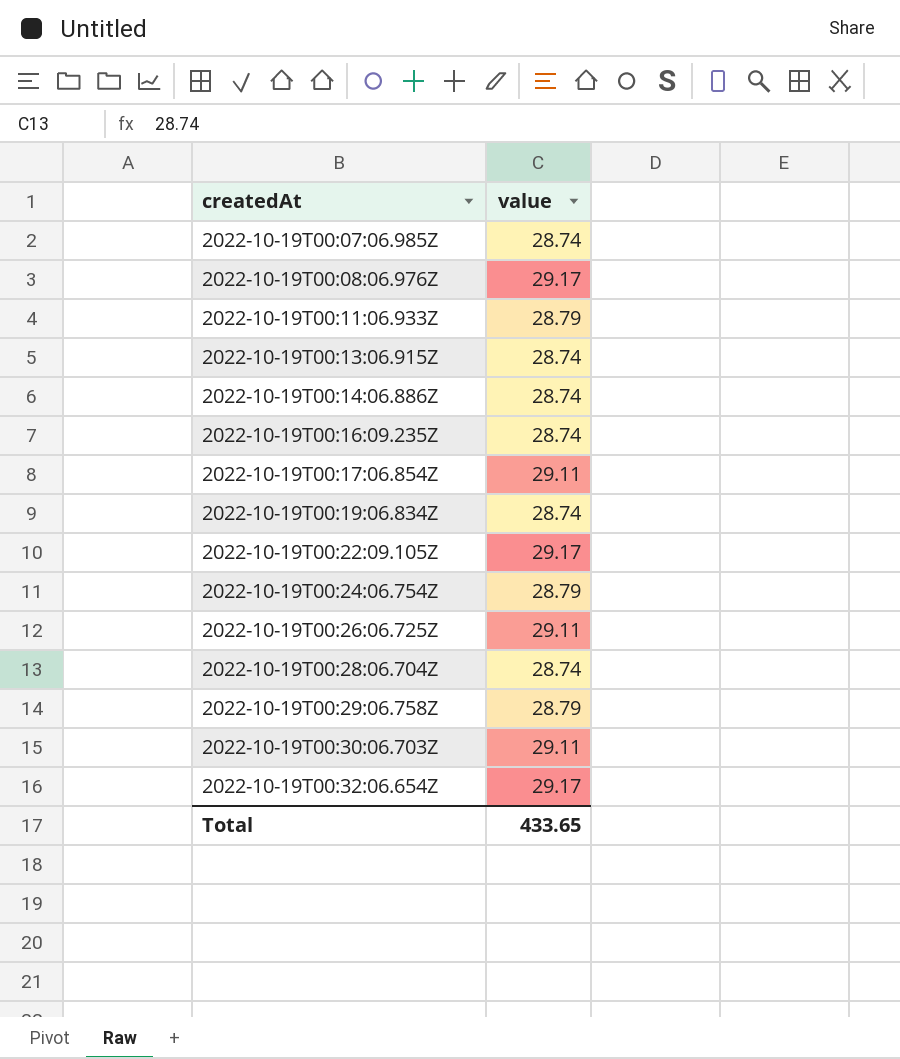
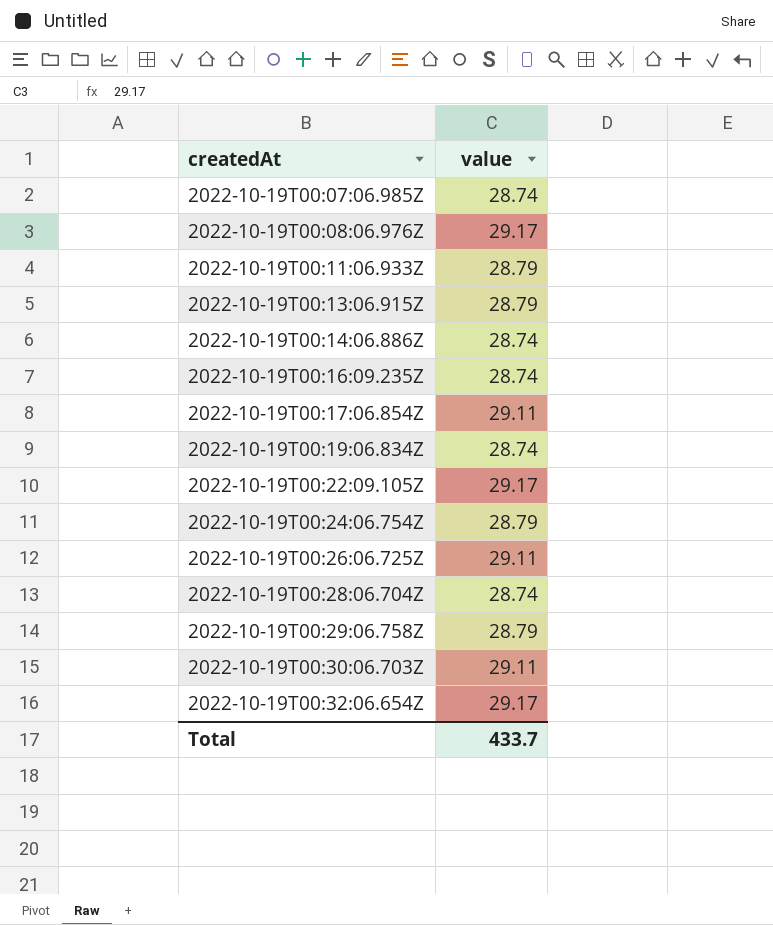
2022-10-19T00:13:06.915Z | value: 28.74 -> 28.79
Total | value: 433.65 -> 433.7

